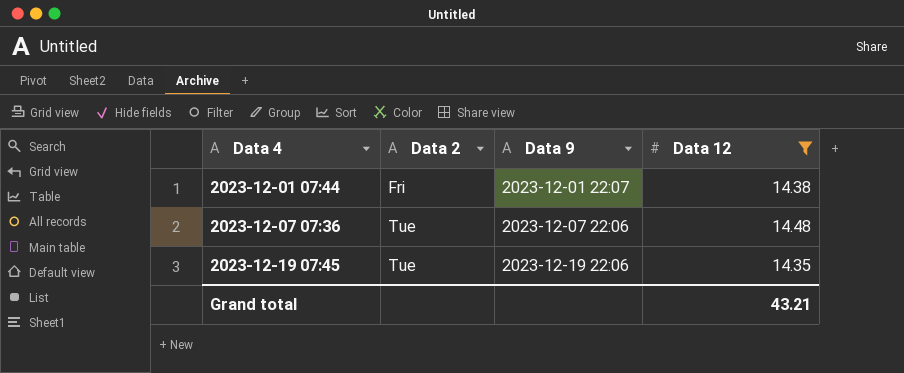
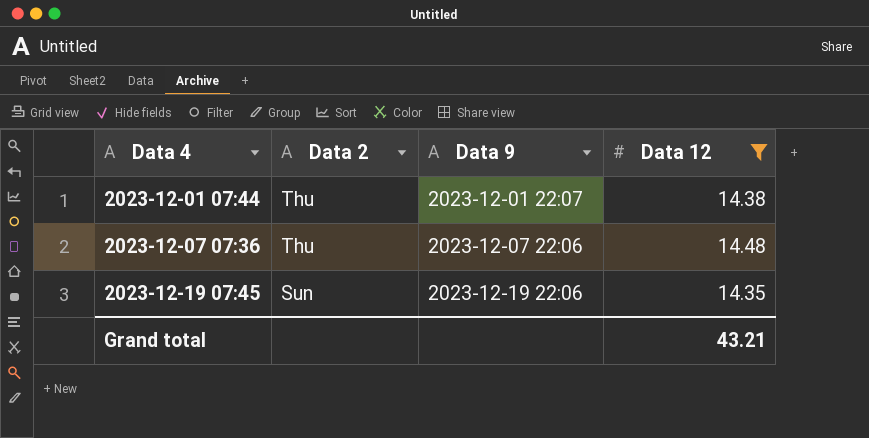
2023-12-01 07:44 | Data 2: Fri -> Thu
2023-12-07 07:36 | Data 2: Tue -> Thu
2023-12-19 07:45 | Data 2: Tue -> Sun

